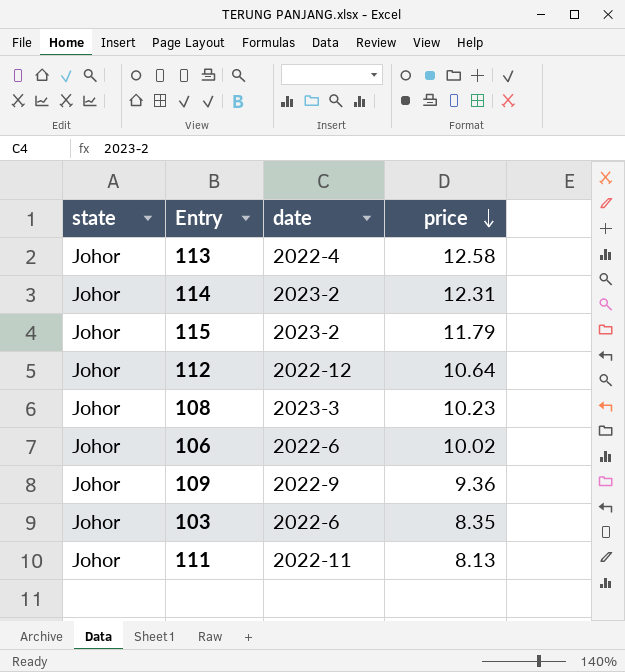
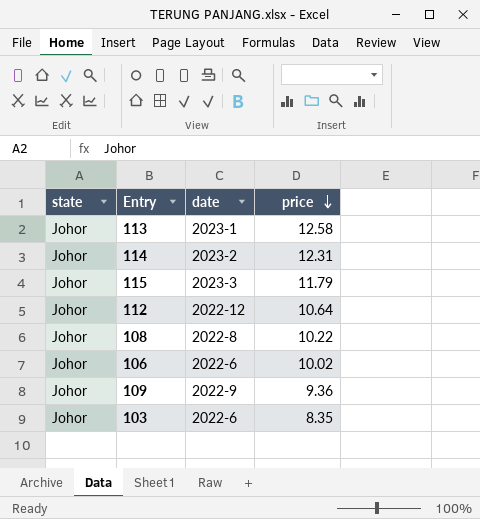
row 111: Johor | 2022-11 | 8.13 -> none
113 | date: 2022-4 -> 2023-1
115 | date: 2023-2 -> 2023-3
108 | date: 2023-3 -> 2022-8
108 | price: 10.23 -> 10.22

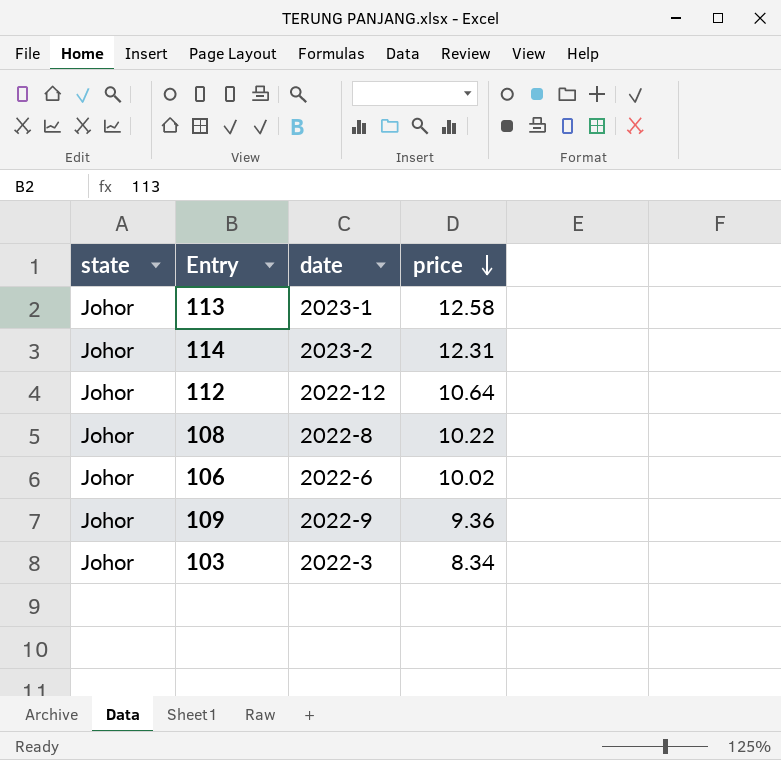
row 115: Johor | 2023-3 | 11.79 -> none
103 | date: 2022-6 -> 2022-3
103 | price: 8.35 -> 8.34

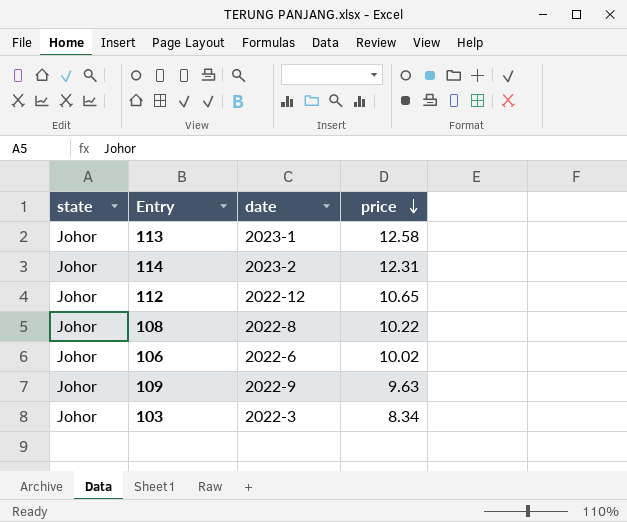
112 | price: 10.64 -> 10.65
109 | price: 9.36 -> 9.63

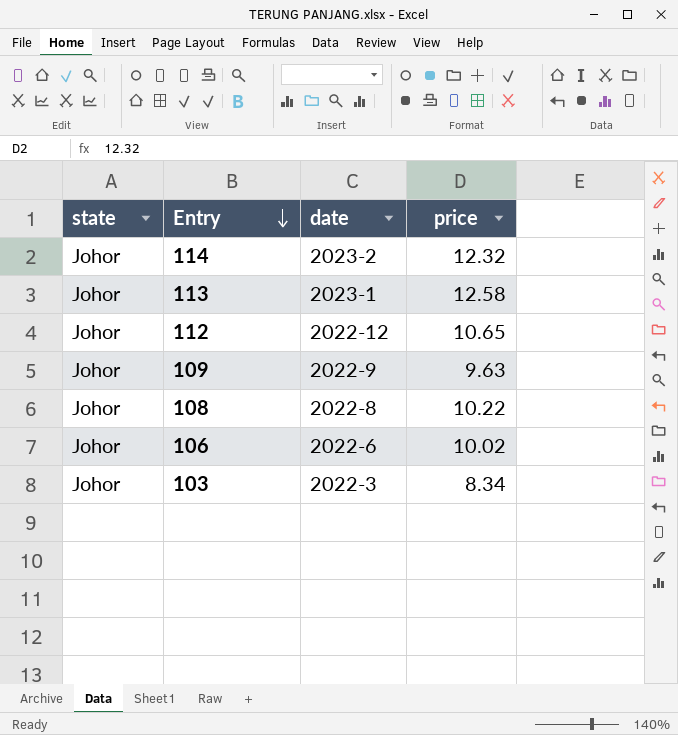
row order: price descending -> Entry descending
114 | price: 12.31 -> 12.32

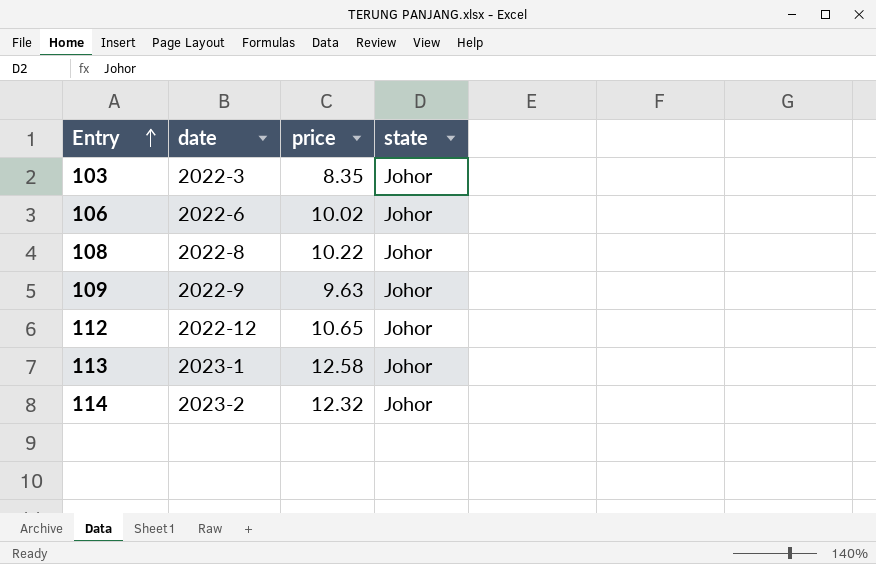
row order: Entry descending -> Entry ascending
column state | position: 1 -> 4
103 | price: 8.34 -> 8.35

